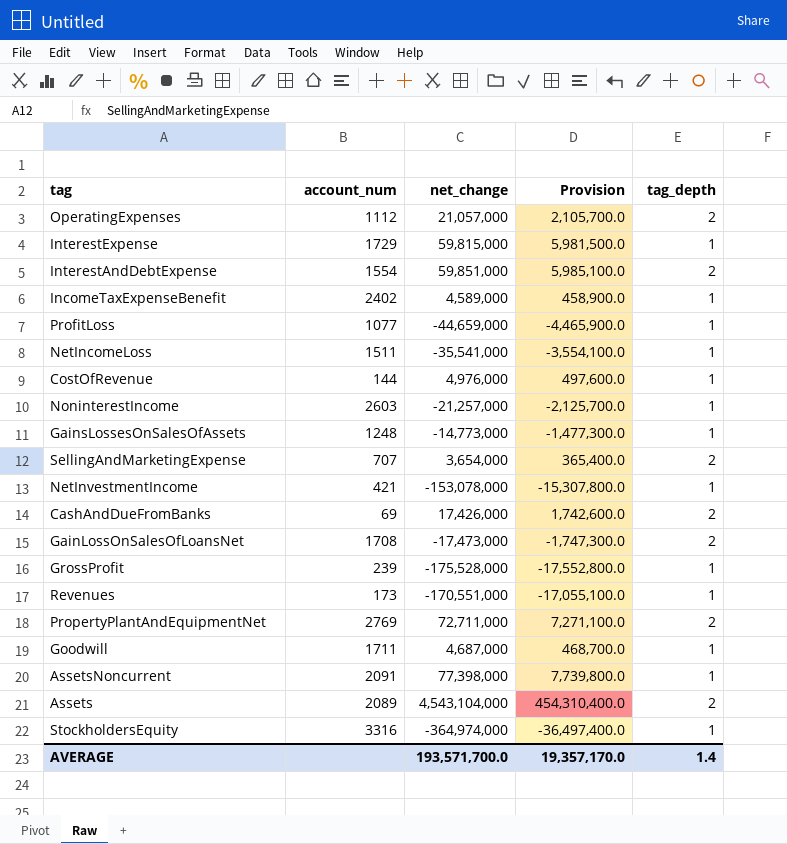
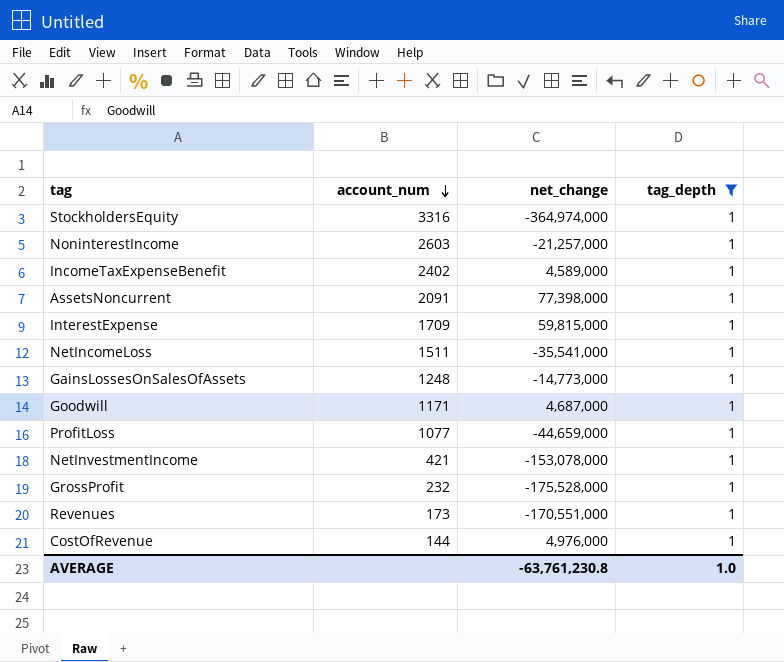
filter: none -> tag_depth = 1
row order: none -> account_num descending
column Provision | formula: [net_change] * 0.1 -> none
InterestExpense | account_num: 1729 -> 1709
Goodwill | account_num: 1711 -> 1171
GrossProfit | account_num: 239 -> 232
AVERAGE | net_change: 193,571,700.0 -> -63,761,230.8
AVERAGE | tag_depth: 1.4 -> 1.0

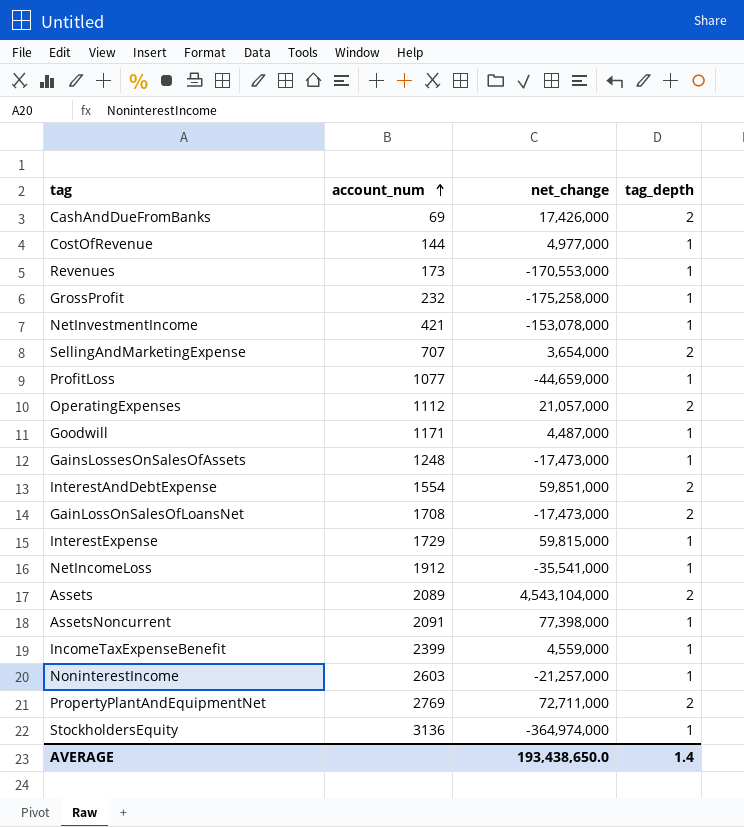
filter: tag_depth = 1 -> none
row order: account_num descending -> account_num ascending
CostOfRevenue | net_change: 4,976,000 -> 4,977,000
Revenues | net_change: -170,551,000 -> -170,553,000
GrossProfit | net_change: -175,528,000 -> -175,258,000
Goodwill | net_change: 4,687,000 -> 4,487,000
GainsLossesOnSalesOfAssets | net_change: -14,773,000 -> -17,473,000
InterestExpense | account_num: 1709 -> 1729
NetIncomeLoss | account_num: 1511 -> 1912
IncomeTaxExpenseBenefit | account_num: 2402 -> 2399
IncomeTaxExpenseBenefit | net_change: 4,589,000 -> 4,559,000
StockholdersEquity | account_num: 3316 -> 3136
AVERAGE | net_change: -63,761,230.8 -> 193,438,650.0
AVERAGE | tag_depth: 1.0 -> 1.4

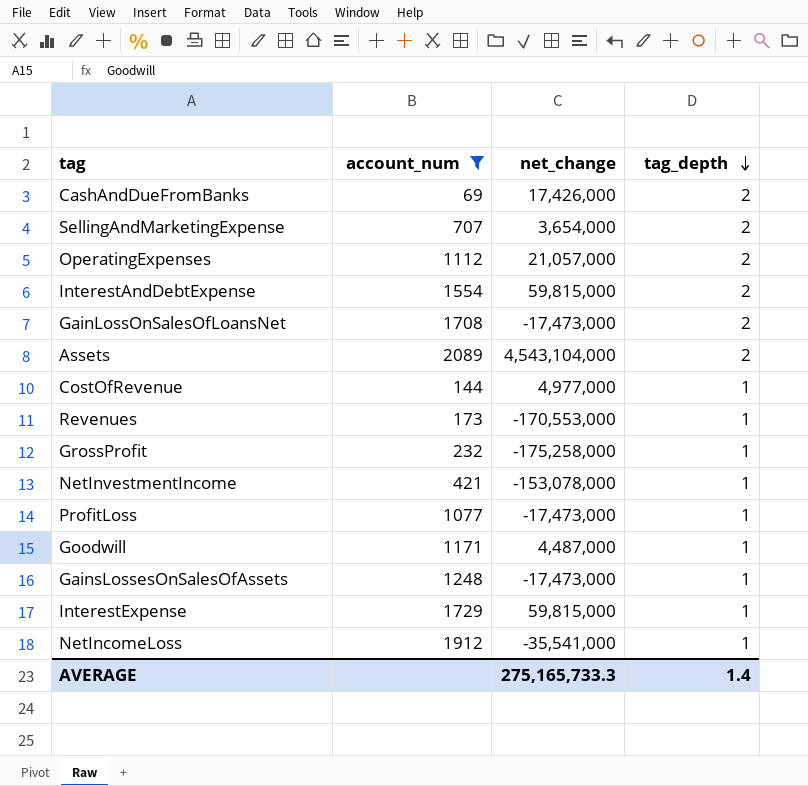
filter: none -> account_num <= 2089
row order: account_num ascending -> tag_depth descending
InterestAndDebtExpense | net_change: 59,851,000 -> 59,815,000
ProfitLoss | net_change: -44,659,000 -> -17,473,000
AVERAGE | net_change: 193,438,650.0 -> 275,165,733.3

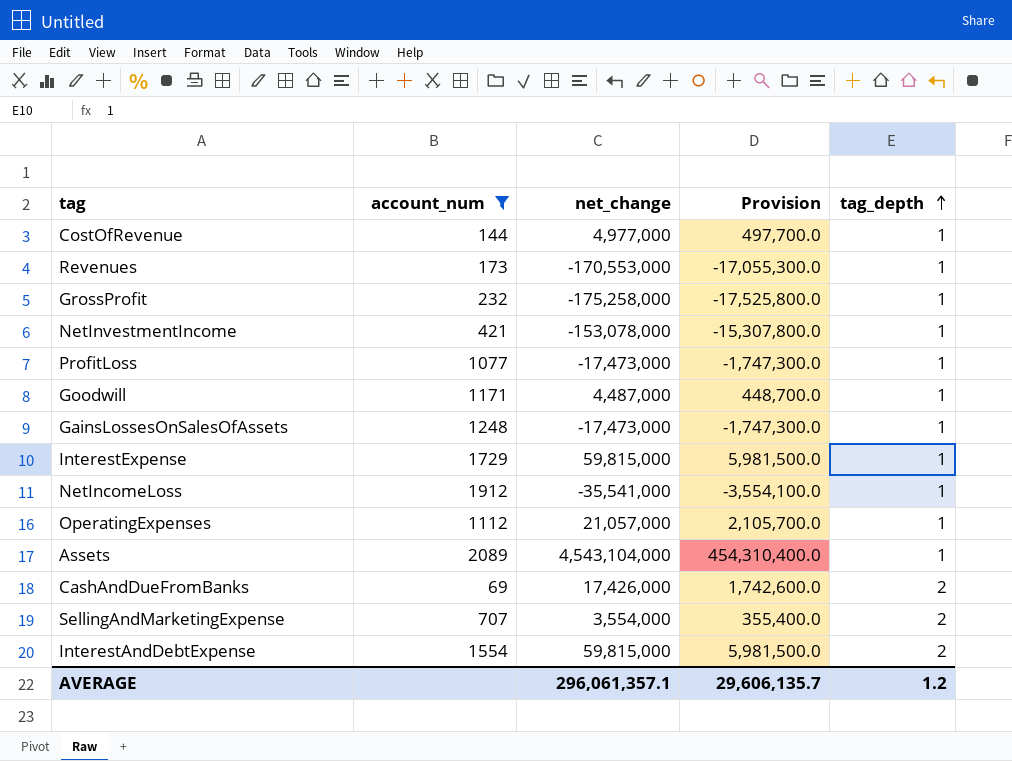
row order: tag_depth descending -> tag_depth ascending
column Provision | formula: none -> [net_change] * 0.1
row GainLossOnSalesOfLoansNet: 1708 | -17,473,000 | 2 -> none
OperatingExpenses | tag_depth: 2 -> 1
Assets | tag_depth: 2 -> 1
SellingAndMarketingExpense | net_change: 3,654,000 -> 3,554,000
AVERAGE | net_change: 275,165,733.3 -> 296,061,357.1
AVERAGE | tag_depth: 1.4 -> 1.2

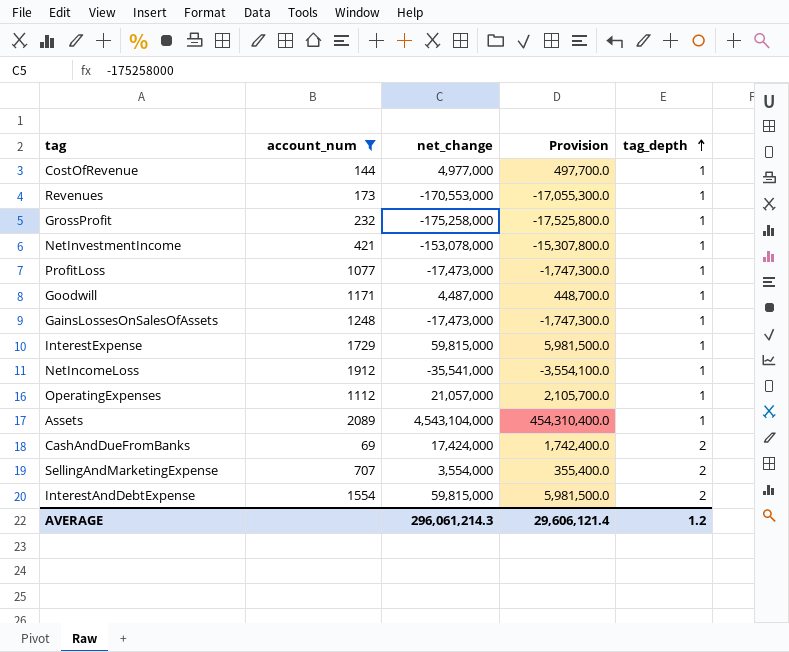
CashAndDueFromBanks | net_change: 17,426,000 -> 17,424,000
CashAndDueFromBanks | Provision: 1,742,600.0 -> 1,742,400.0
AVERAGE | net_change: 296,061,357.1 -> 296,061,214.3
AVERAGE | Provision: 29,606,135.7 -> 29,606,121.4

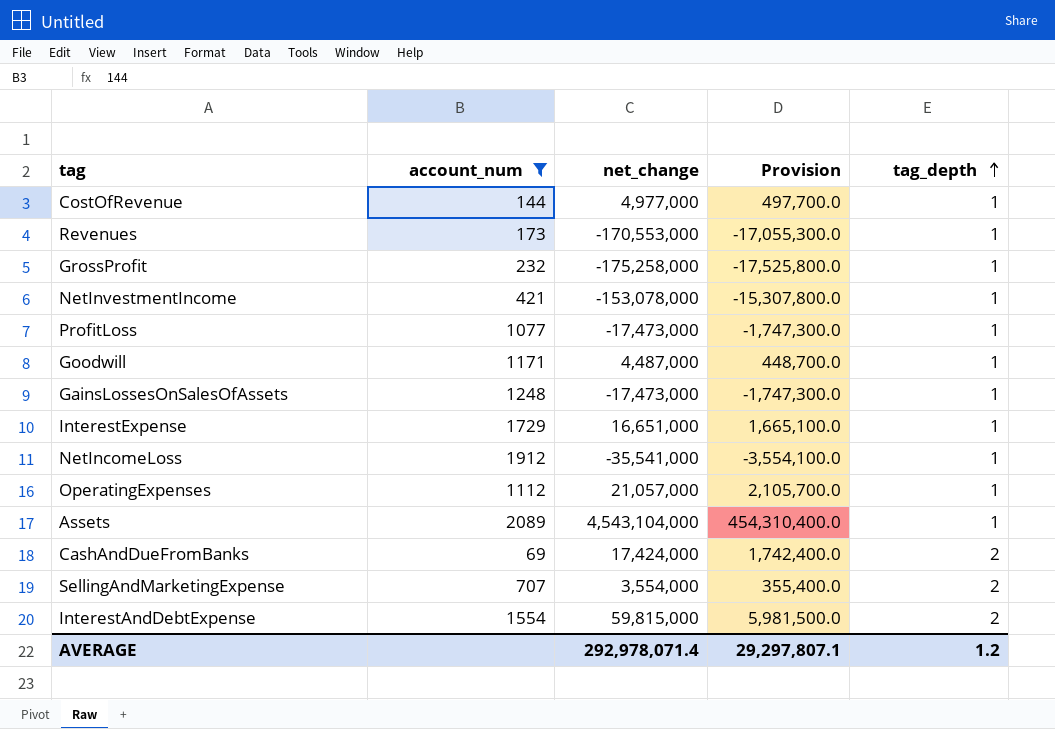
InterestExpense | net_change: 59,815,000 -> 16,651,000
InterestExpense | Provision: 5,981,500.0 -> 1,665,100.0
AVERAGE | net_change: 296,061,214.3 -> 292,978,071.4
AVERAGE | Provision: 29,606,121.4 -> 29,297,807.1

